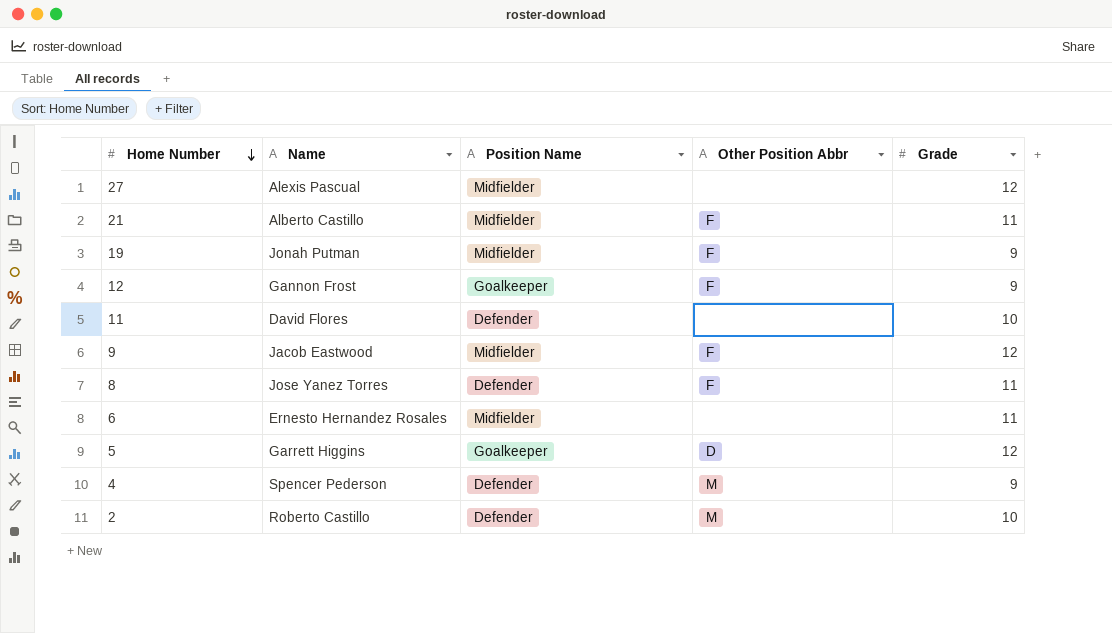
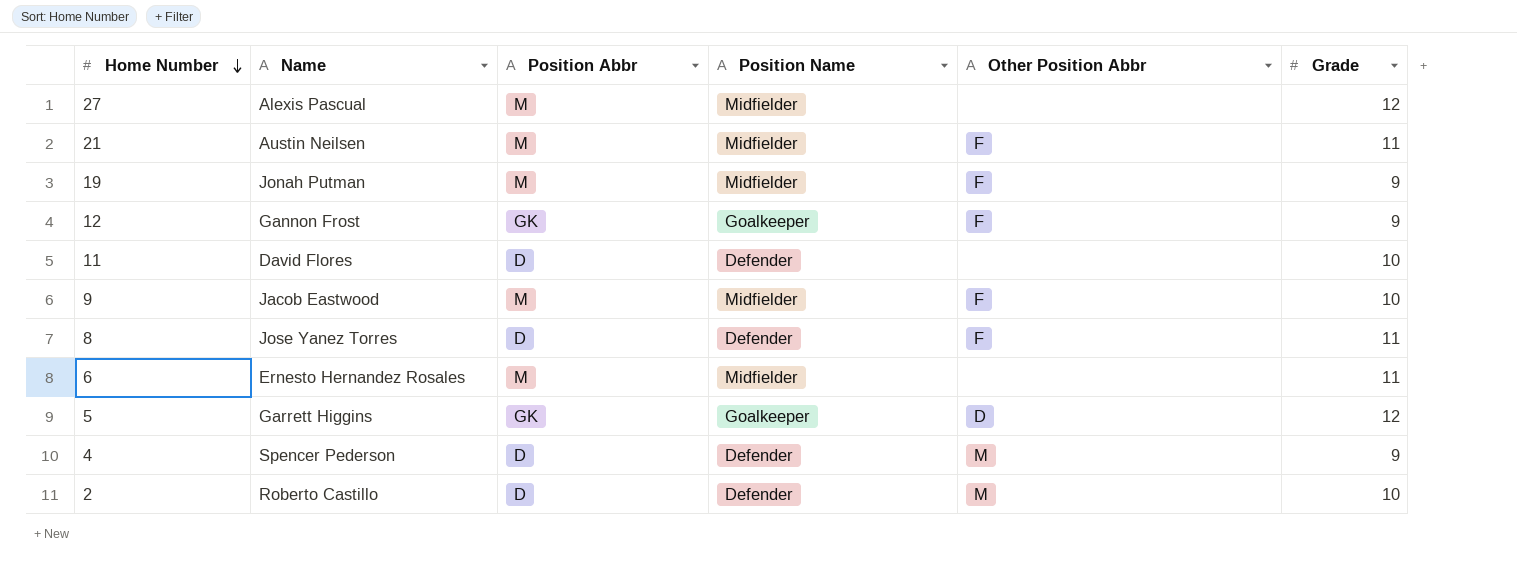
column Position Abbr | position: none -> 3
21 | Name: Alberto Castillo -> Austin Neilsen
9 | Grade: 12 -> 10

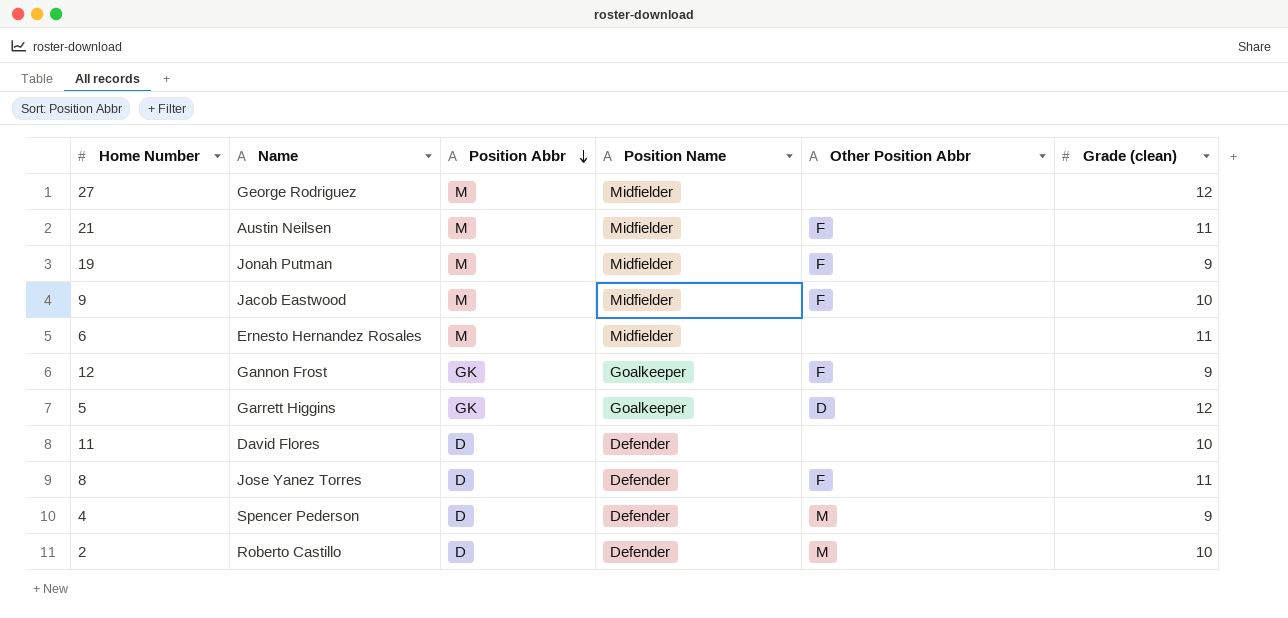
row order: Home Number descending -> Position Abbr descending
column name: Grade -> Grade (clean)
27 | Name: Alexis Pascual -> George Rodriguez

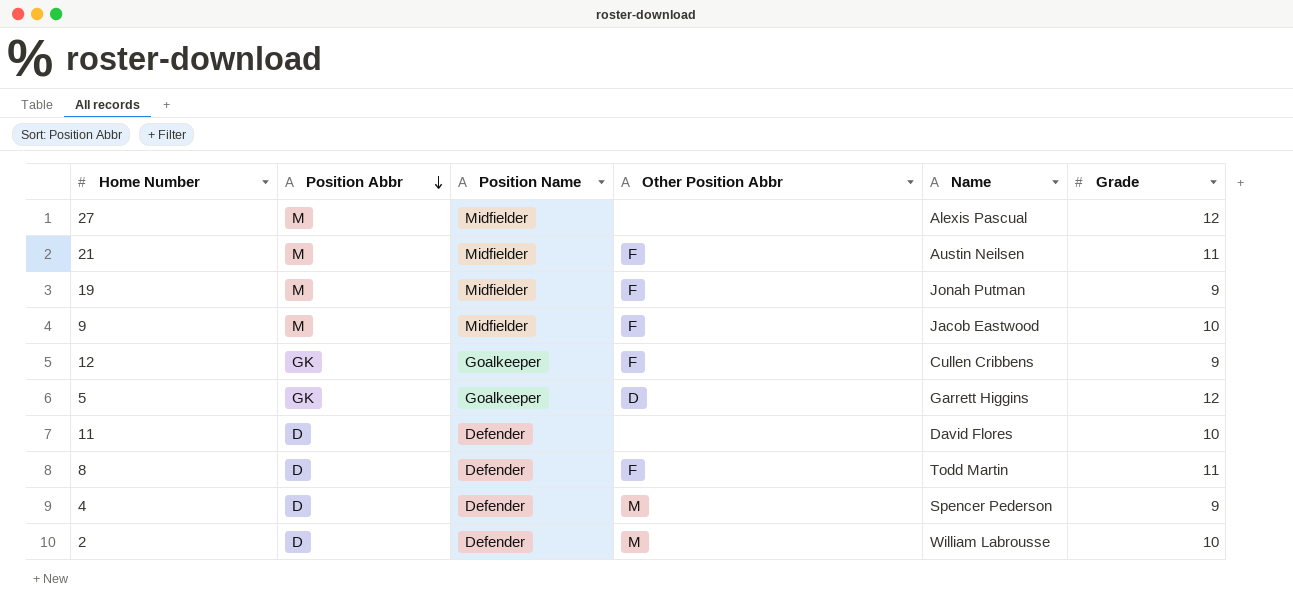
column Name | position: 2 -> 5
column name: Grade (clean) -> Grade
row 6: Ernesto Hernandez Rosales | M | Midfielder | none | 11 -> none
27 | Name: George Rodriguez -> Alexis Pascual
12 | Name: Gannon Frost -> Cullen Cribbens
8 | Name: Jose Yanez Torres -> Todd Martin
2 | Name: Roberto Castillo -> William Labrousse

